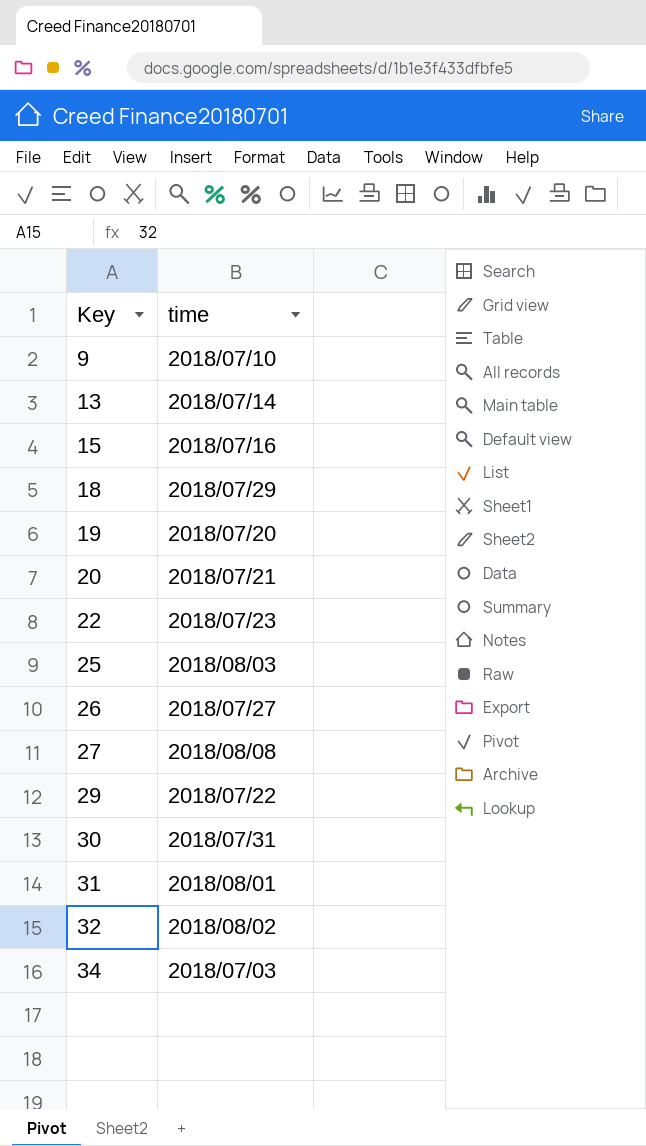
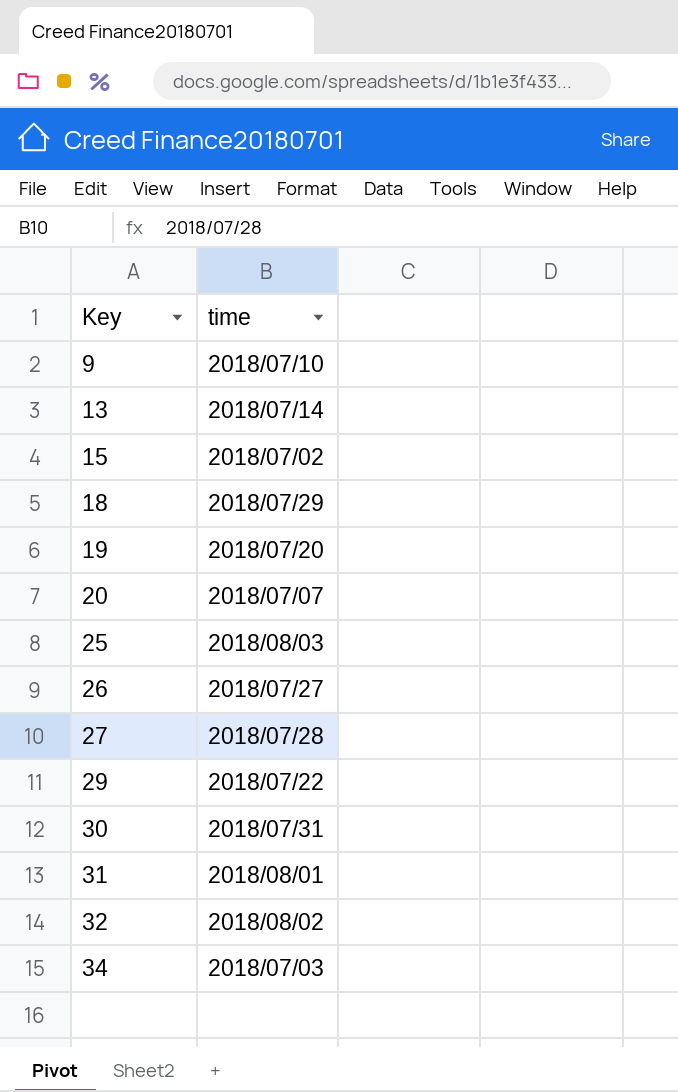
row 22: 2018/07/23 -> none
15 | time: 2018/07/16 -> 2018/07/02
20 | time: 2018/07/21 -> 2018/07/07
27 | time: 2018/08/08 -> 2018/07/28

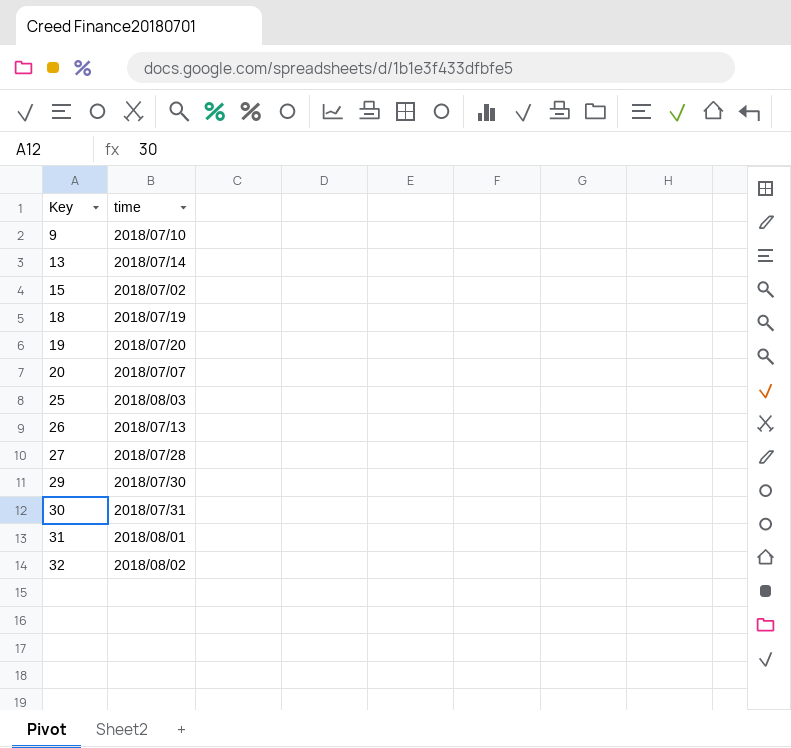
row 34: 2018/07/03 -> none
18 | time: 2018/07/29 -> 2018/07/19
26 | time: 2018/07/27 -> 2018/07/13
29 | time: 2018/07/22 -> 2018/07/30

